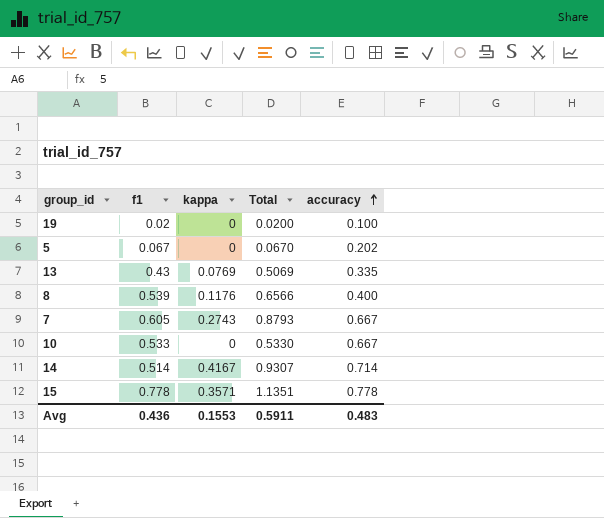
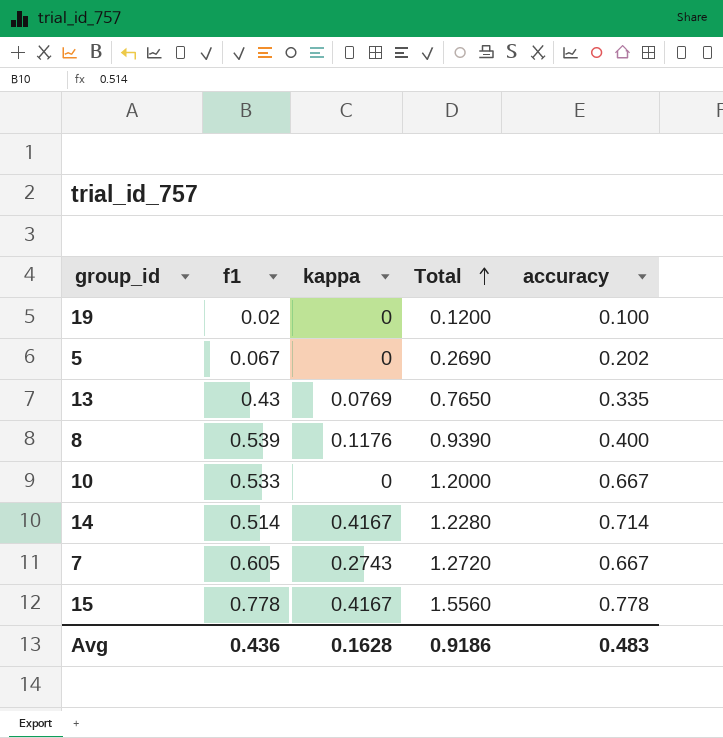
row order: accuracy ascending -> Total ascending
column Total | formula: [f1] + [kappa] -> [f1] + [accuracy]
15 | kappa: 0.3571 -> 0.4167
Avg | kappa: 0.1553 -> 0.1628
Avg | Total: 0.5911 -> 0.9186

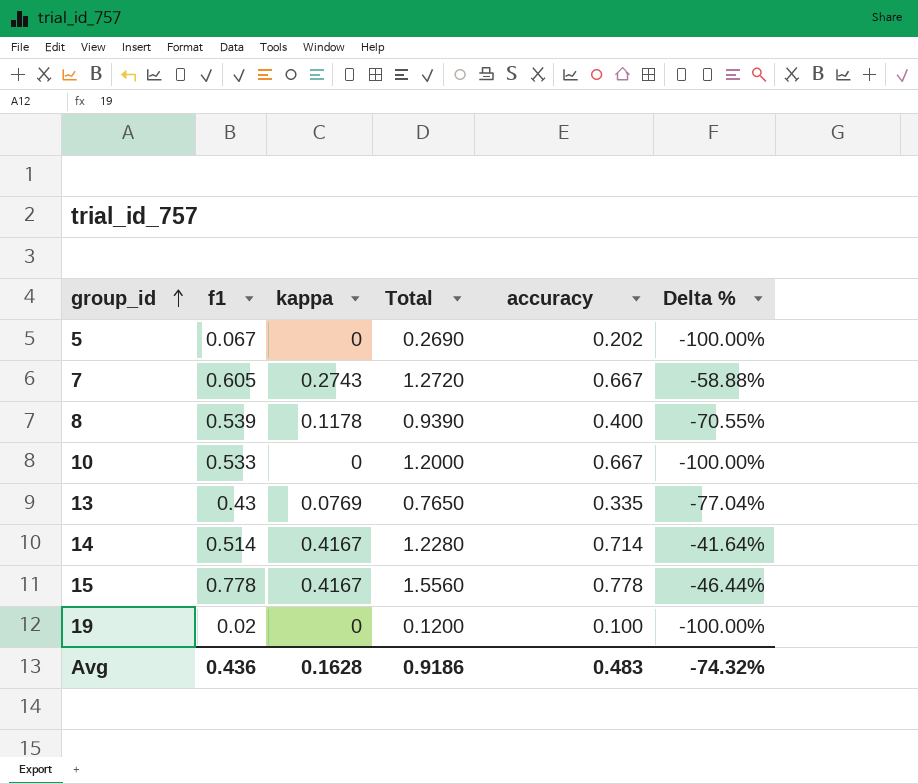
row order: Total ascending -> group_id ascending
column Delta % | formula: none -> ([kappa] - [accuracy]) / [accuracy]
8 | kappa: 0.1176 -> 0.1178

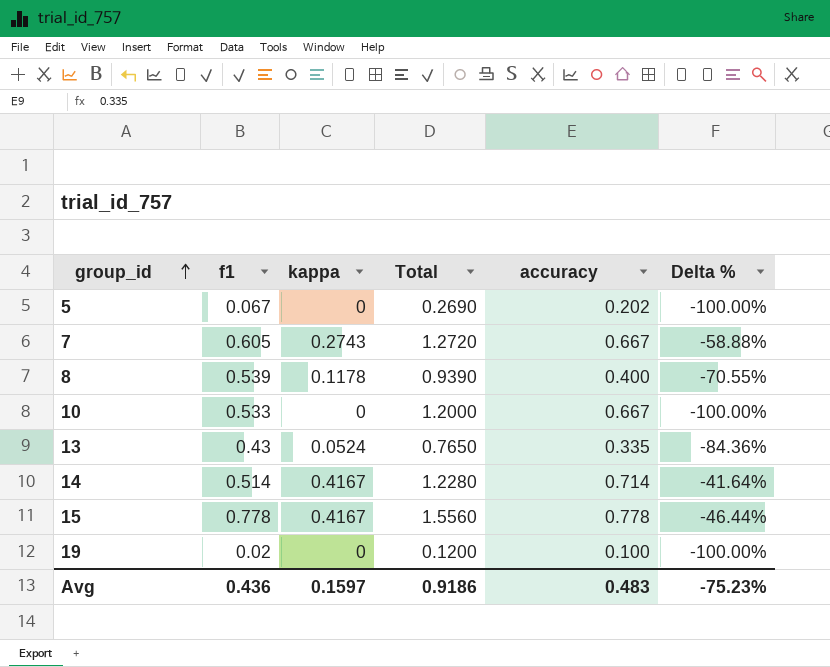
13 | kappa: 0.0769 -> 0.0524
13 | Delta %: -77.04% -> -84.36%
Avg | kappa: 0.1628 -> 0.1597
Avg | Delta %: -74.32% -> -75.23%

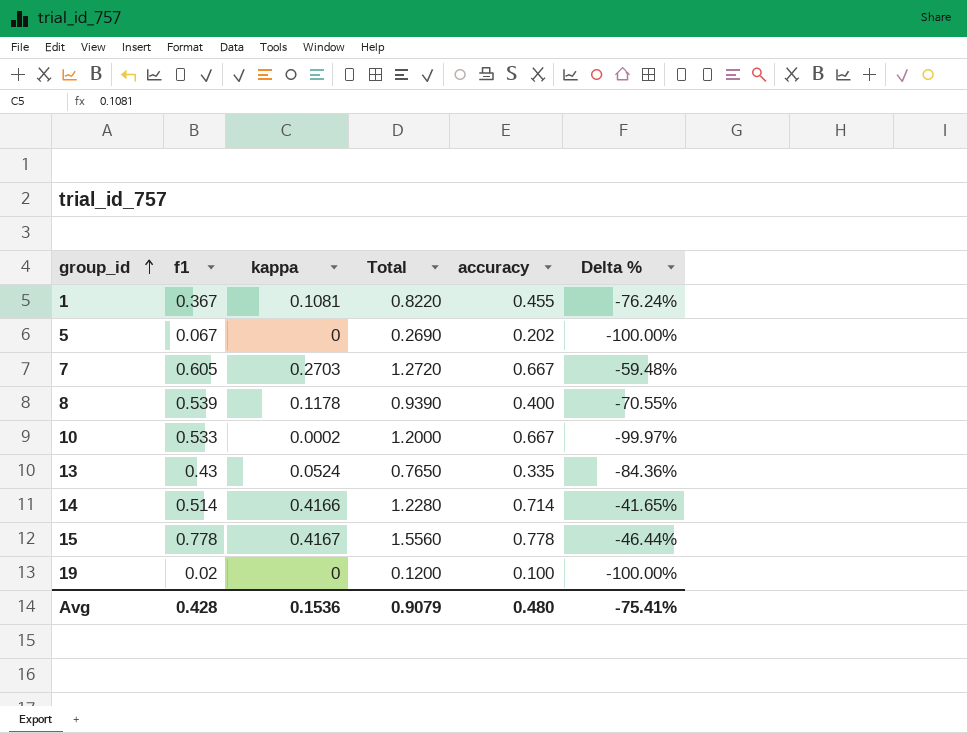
row 1: none -> 0.367 | 0.1081 | 0.8220 | 0.455 | -76.24%
7 | kappa: 0.2743 -> 0.2703
7 | Delta %: -58.88% -> -59.48%
10 | kappa: 0 -> 0.0002
10 | Delta %: -100.00% -> -99.97%
14 | kappa: 0.4167 -> 0.4166
14 | Delta %: -41.64% -> -41.65%
Avg | f1: 0.436 -> 0.428
Avg | kappa: 0.1597 -> 0.1536
Avg | Total: 0.9186 -> 0.9079
Avg | accuracy: 0.483 -> 0.480
Avg | Delta %: -75.23% -> -75.41%

